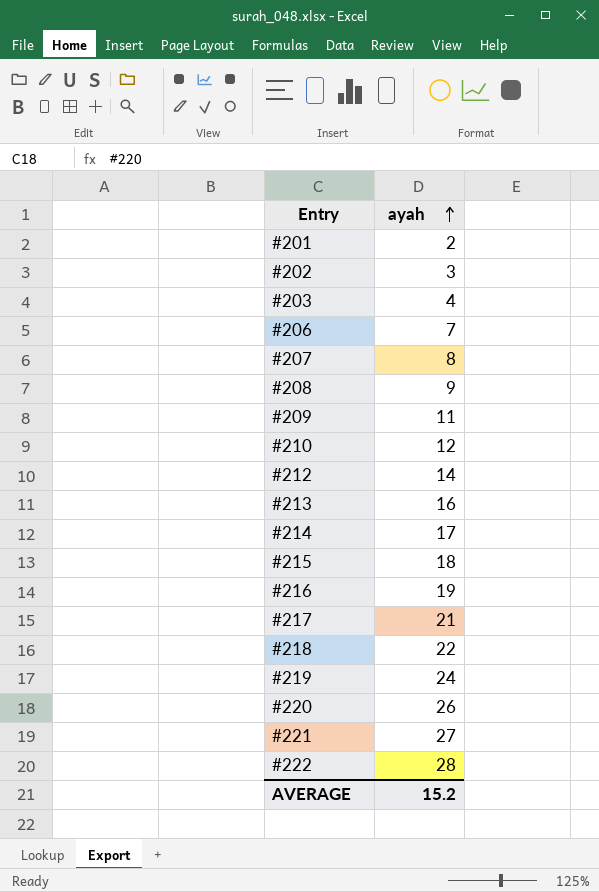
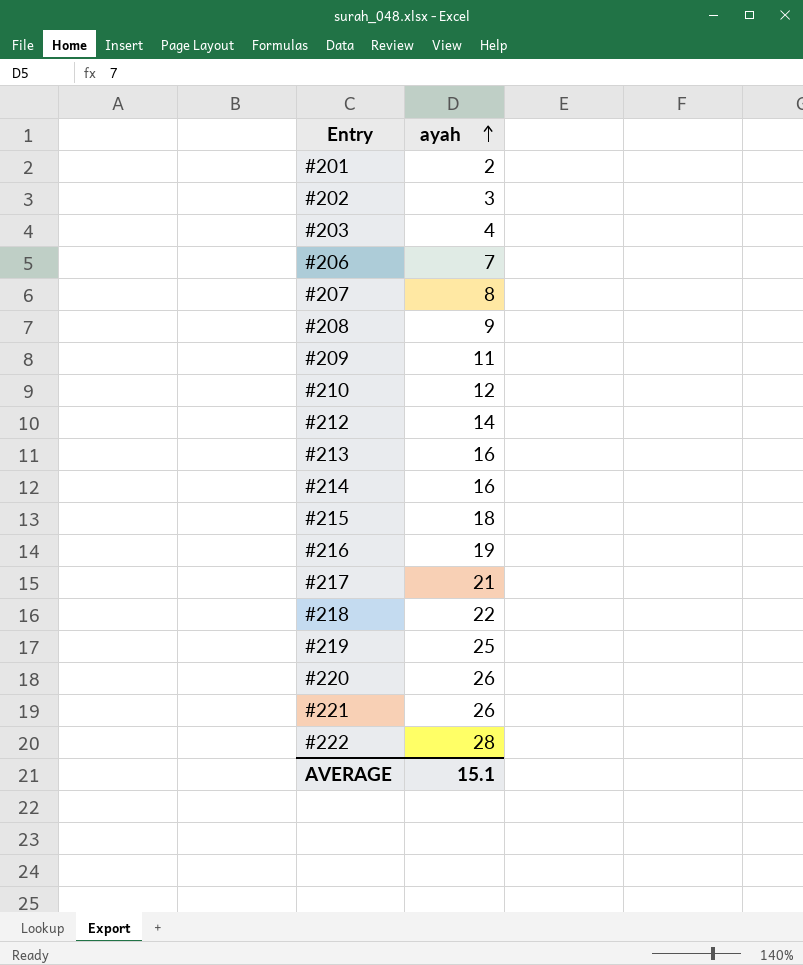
#214 | ayah: 17 -> 16
#219 | ayah: 24 -> 25
#221 | ayah: 27 -> 26
AVERAGE | ayah: 15.2 -> 15.1

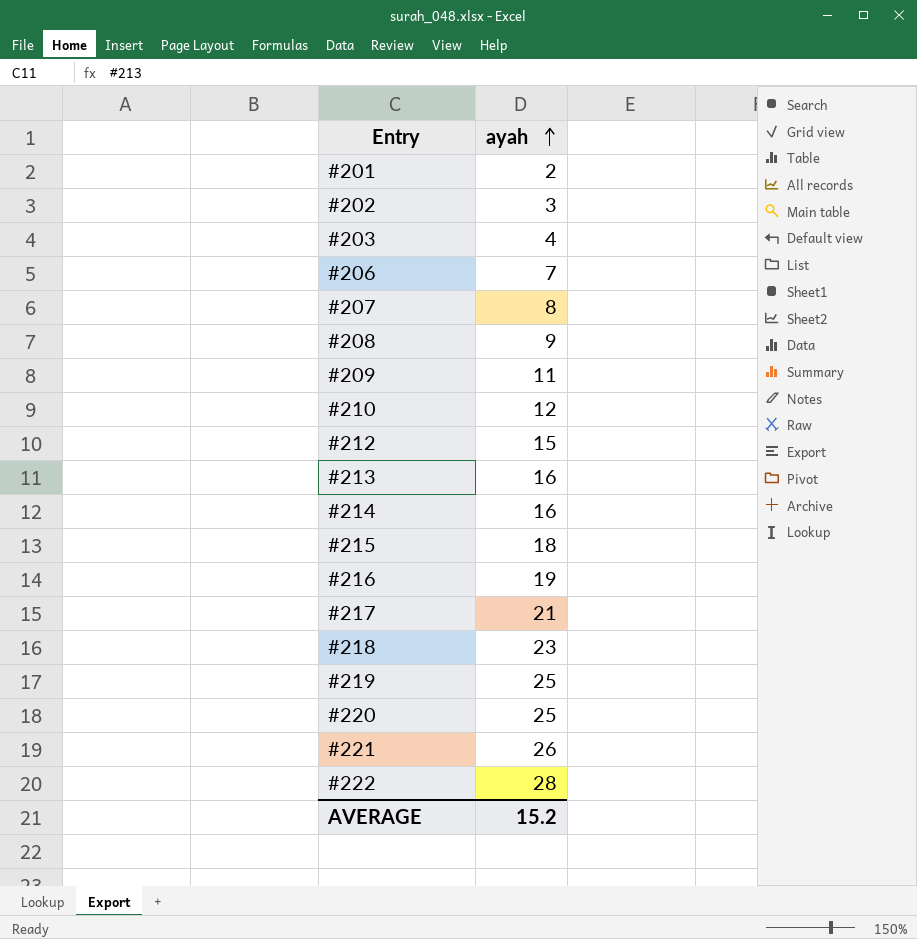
#212 | ayah: 14 -> 15
#218 | ayah: 22 -> 23
#220 | ayah: 26 -> 25
AVERAGE | ayah: 15.1 -> 15.2

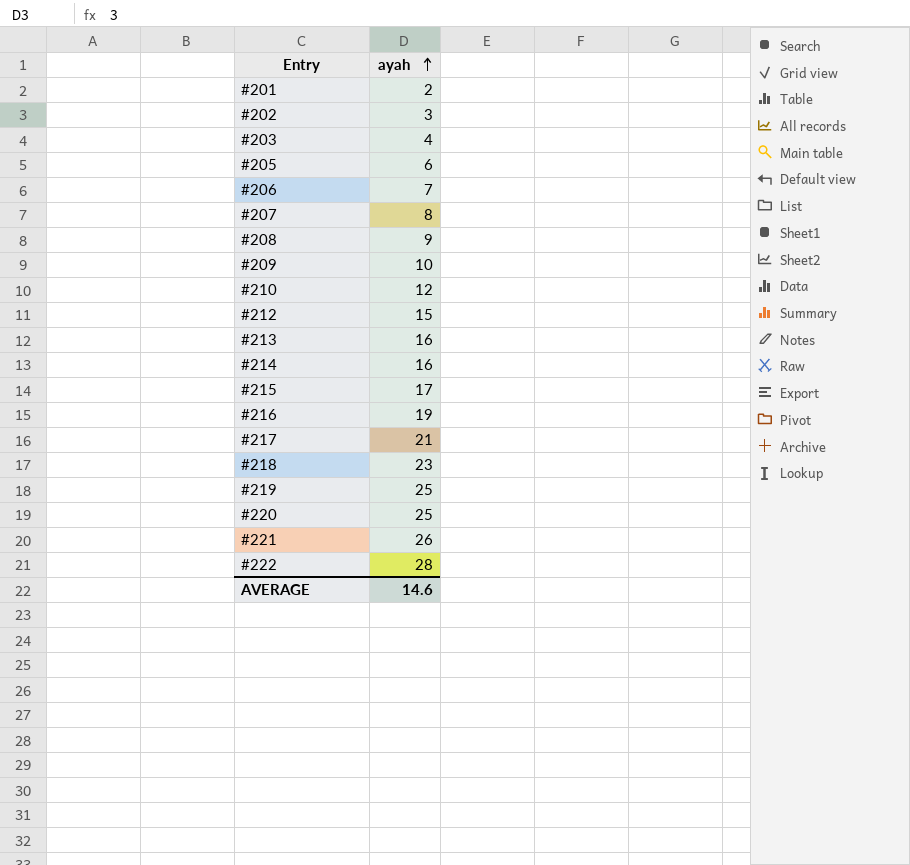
row #205: none -> 6
#209 | ayah: 11 -> 10
#215 | ayah: 18 -> 17
AVERAGE | ayah: 15.2 -> 14.6

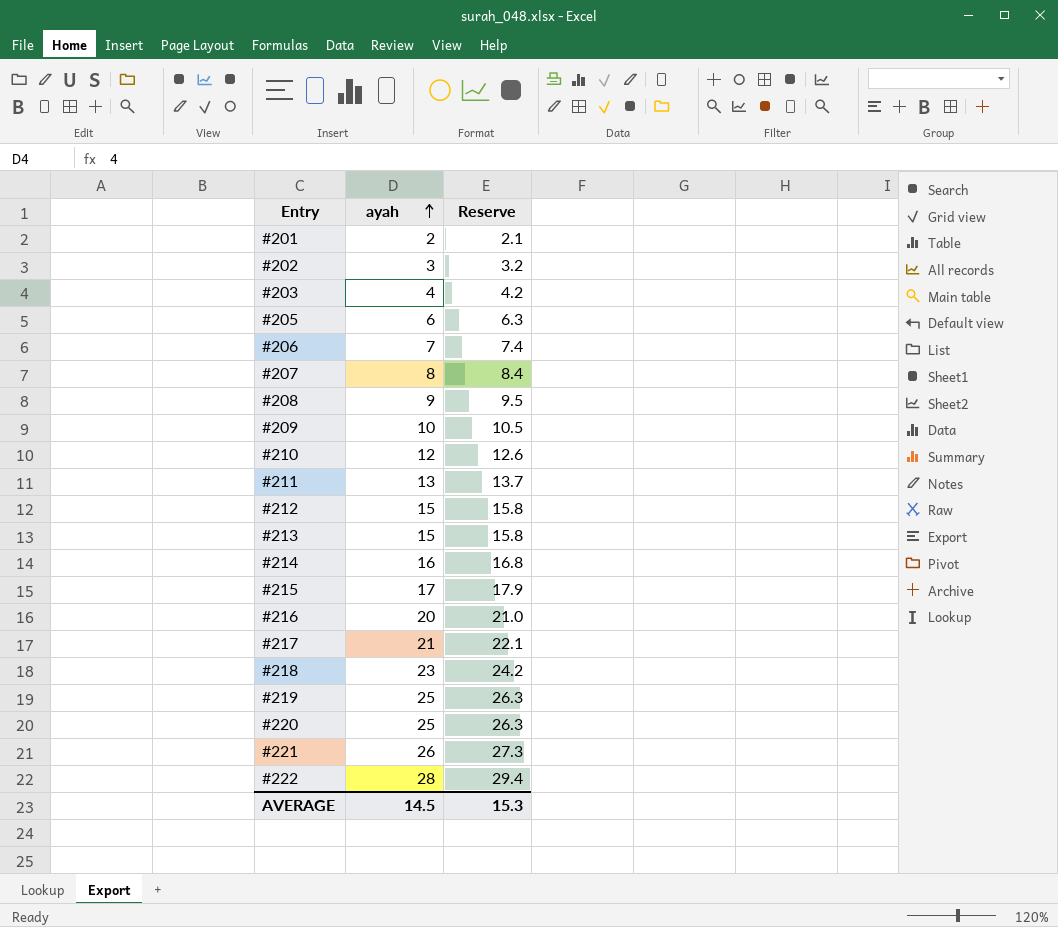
column Reserve | formula: none -> [ayah] * 1.05
row #211: none -> 13 | 13.7
#213 | ayah: 16 -> 15
#216 | ayah: 19 -> 20
AVERAGE | ayah: 14.6 -> 14.5

